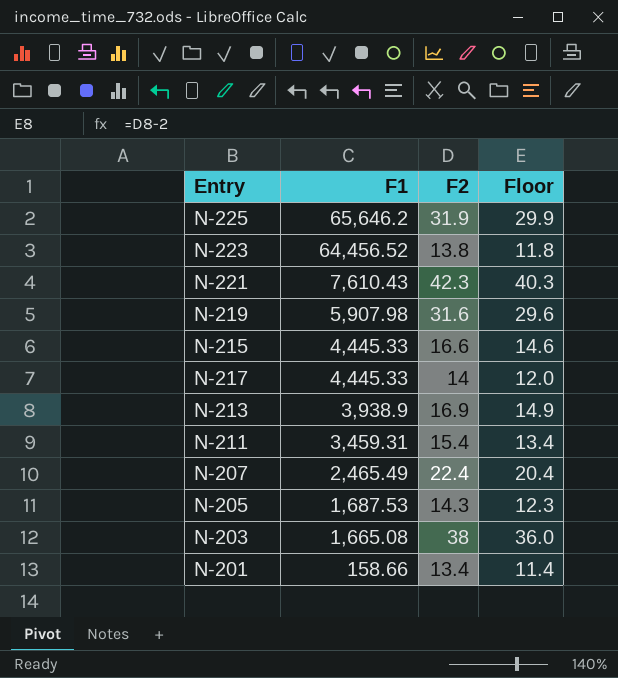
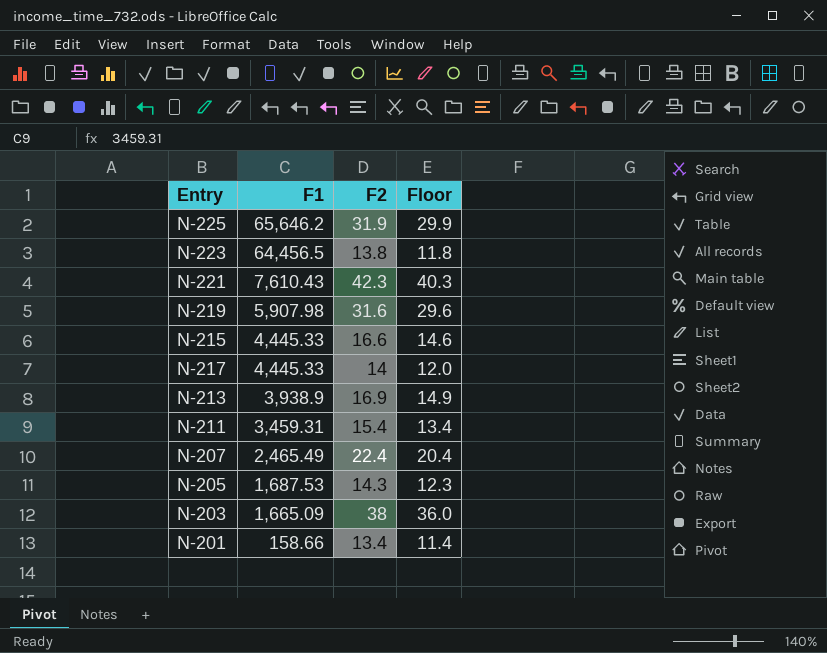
N-223 | F1: 64,456.52 -> 64,456.5
N-203 | F1: 1,665.08 -> 1,665.09

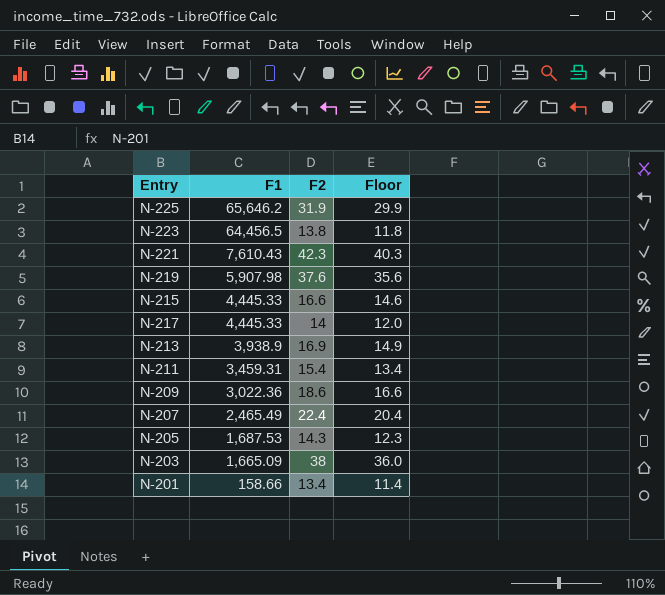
N-219 | F2: 31.6 -> 37.6
N-219 | Floor: 29.6 -> 35.6
row N-209: none -> 3,022.36 | 18.6 | 16.6

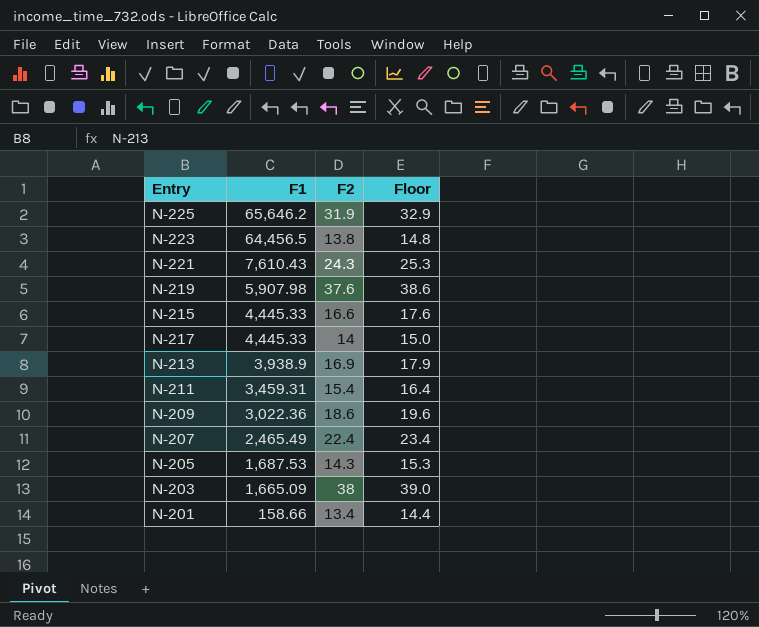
column Floor | formula: [F2] - 2 -> [F2] + 1
N-221 | F2: 42.3 -> 24.3

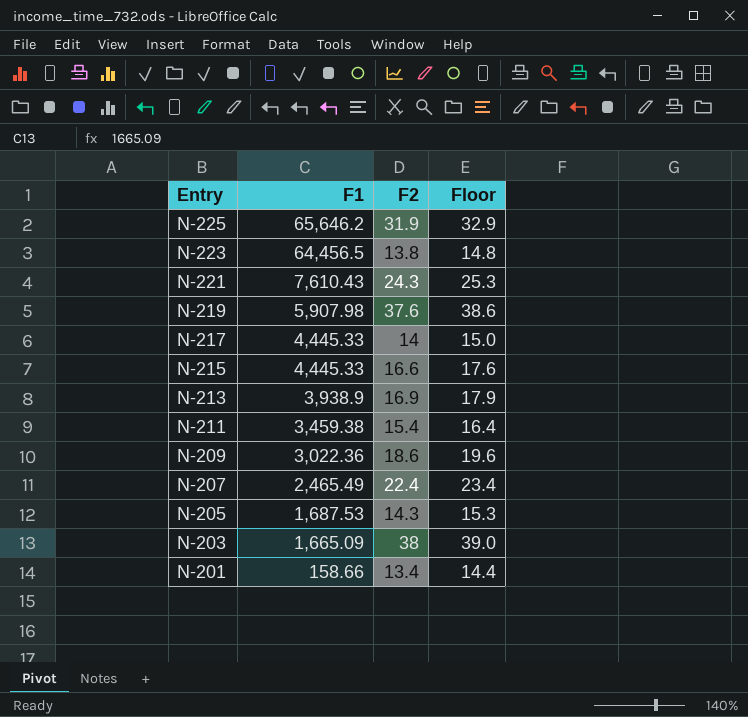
row order: F1 descending -> Entry descending
N-211 | F1: 3,459.31 -> 3,459.38

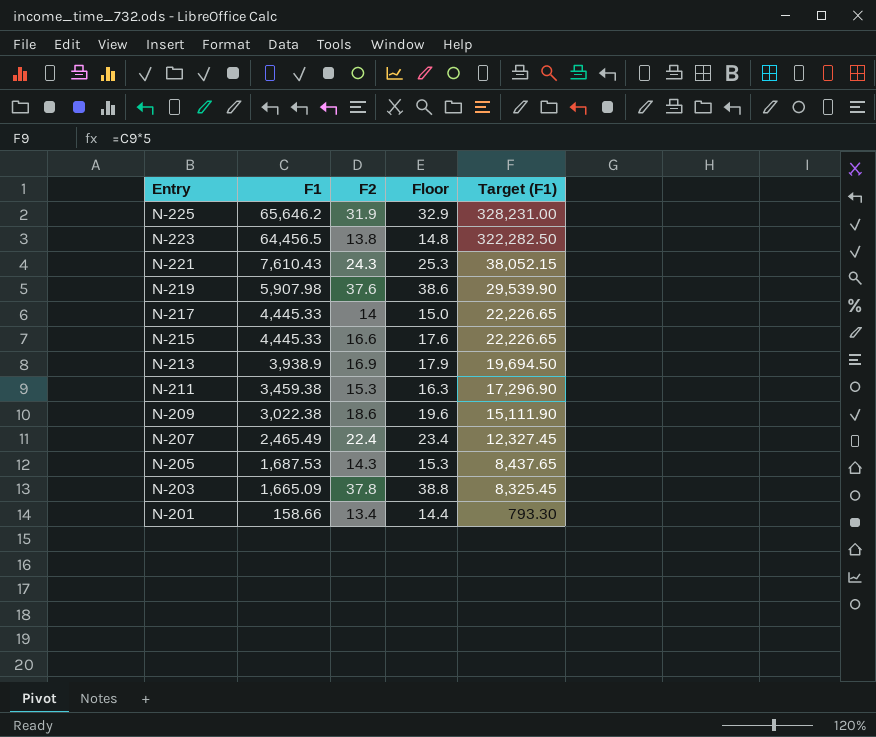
column Target (F1) | formula: none -> [F1] * 5
N-211 | F2: 15.4 -> 15.3
N-211 | Floor: 16.4 -> 16.3
N-209 | F1: 3,022.36 -> 3,022.38
N-203 | F2: 38 -> 37.8
N-203 | Floor: 39.0 -> 38.8

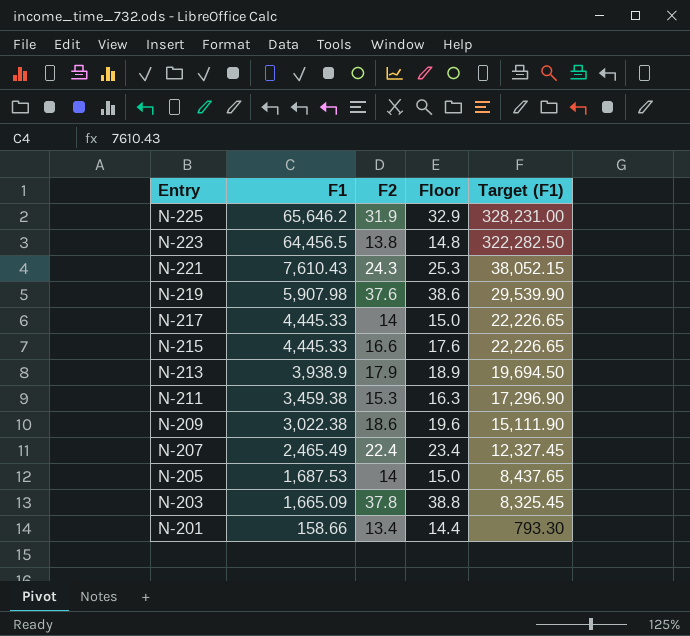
N-213 | F2: 16.9 -> 17.9
N-213 | Floor: 17.9 -> 18.9
N-205 | F2: 14.3 -> 14
N-205 | Floor: 15.3 -> 15.0

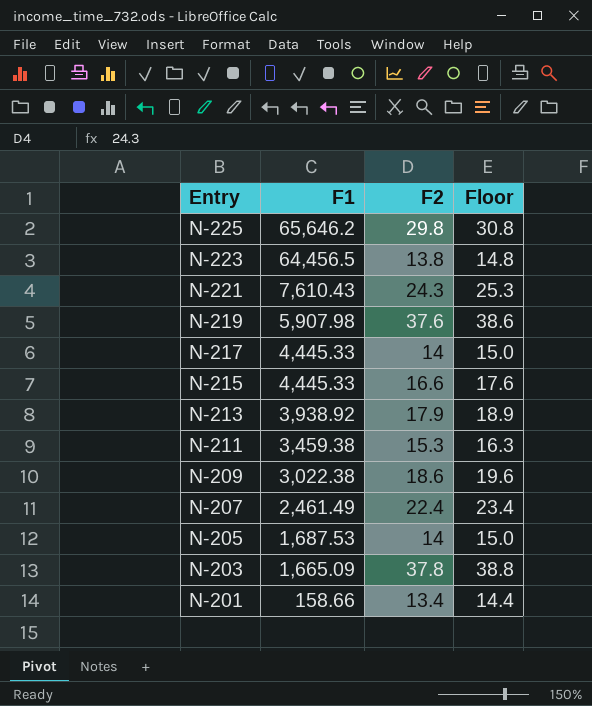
column Target (F1) | formula: [F1] * 5 -> none
N-225 | F2: 31.9 -> 29.8
N-225 | Floor: 32.9 -> 30.8
N-213 | F1: 3,938.9 -> 3,938.92
N-207 | F1: 2,465.49 -> 2,461.49

